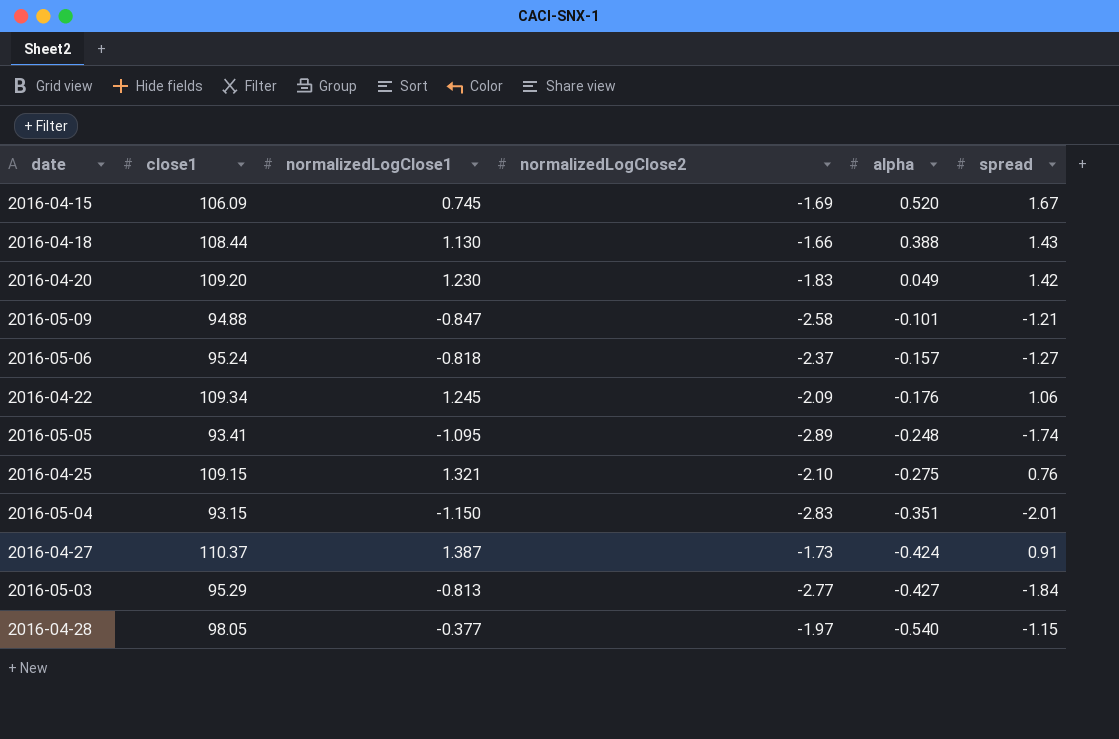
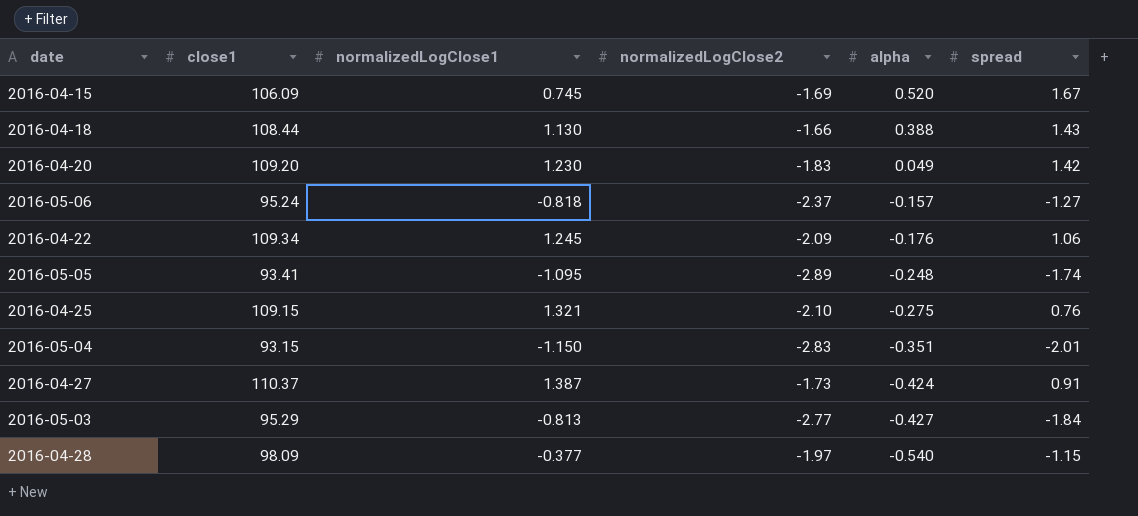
row 2016-05-09: 94.88 | -0.847 | -2.58 | -0.101 | -1.21 -> none
2016-04-28 | close1: 98.05 -> 98.09

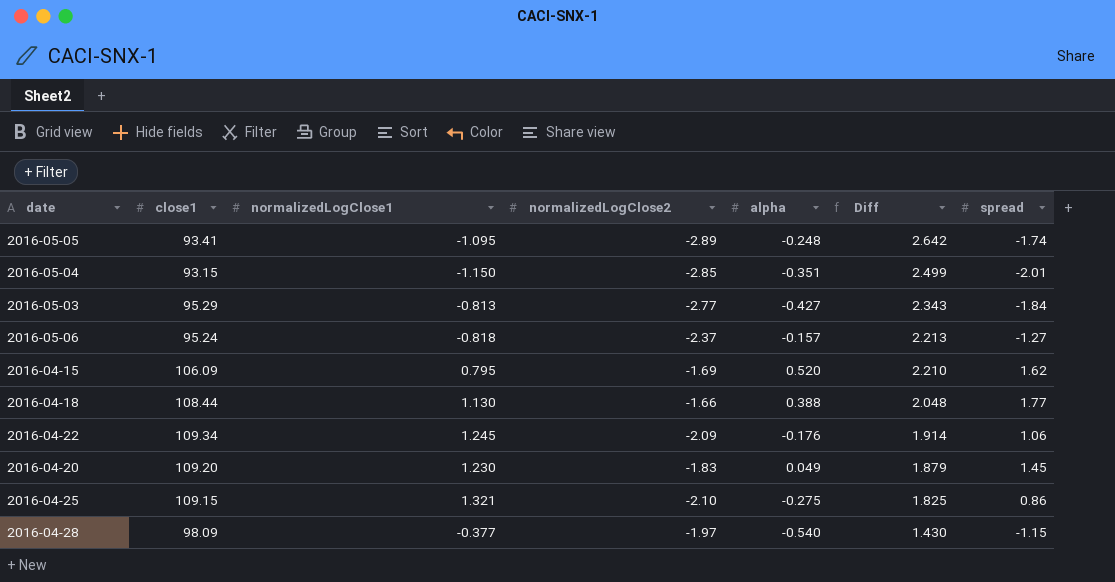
row order: alpha descending -> Diff descending
column Diff | formula: none -> [alpha] - [normalizedLogClose2]
row 2016-04-27: 110.37 | 1.387 | -1.73 | -0.424 | 0.91 -> none
2016-05-04 | normalizedLogClose2: -2.83 -> -2.85
2016-04-15 | normalizedLogClose1: 0.745 -> 0.795
2016-04-15 | spread: 1.67 -> 1.62
2016-04-18 | spread: 1.43 -> 1.77
2016-04-20 | spread: 1.42 -> 1.45
2016-04-25 | spread: 0.76 -> 0.86

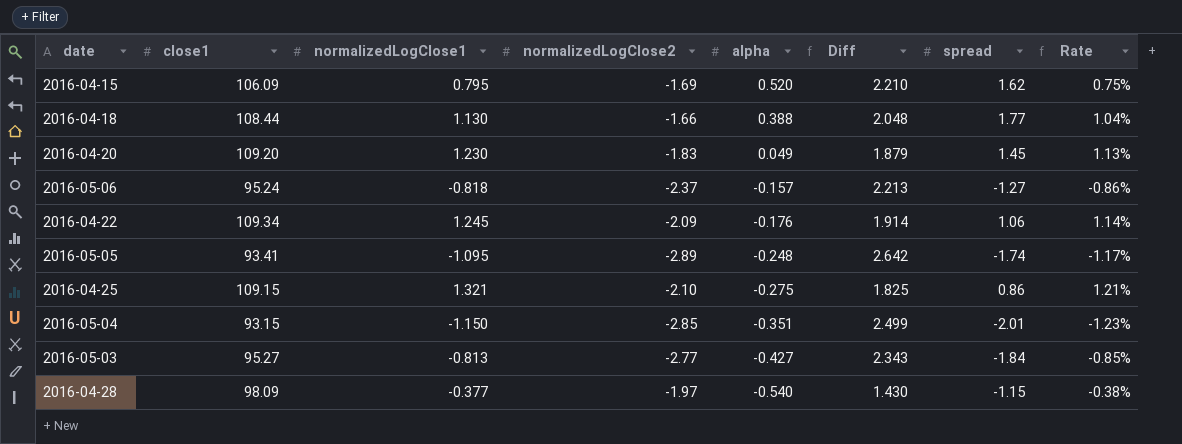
row order: Diff descending -> alpha descending
column Rate | formula: none -> [normalizedLogClose1] / [close1]
2016-05-03 | close1: 95.29 -> 95.27

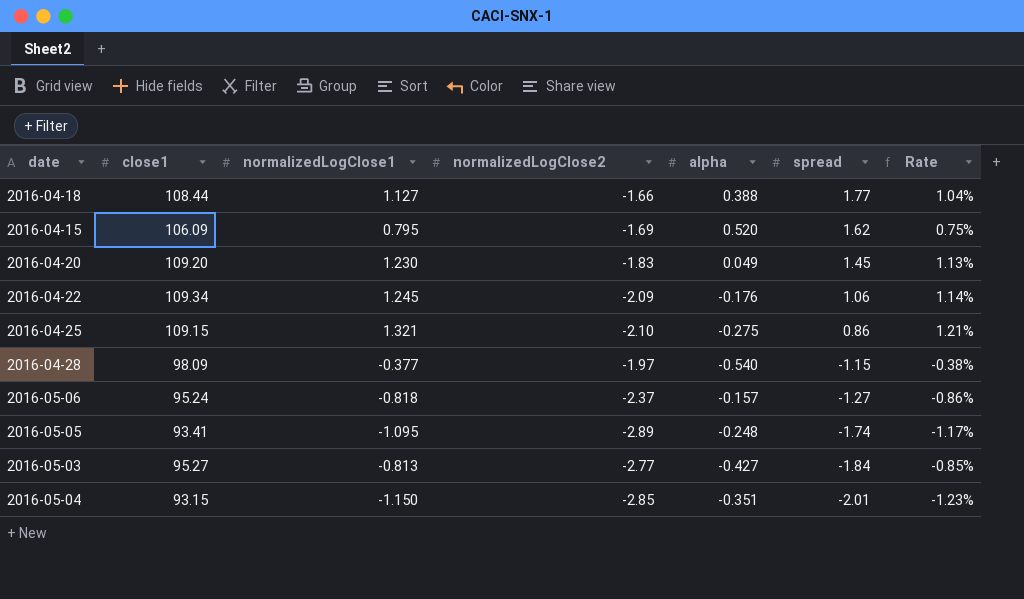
row order: alpha descending -> spread descending
column Diff | formula: [alpha] - [normalizedLogClose2] -> none
2016-04-18 | normalizedLogClose1: 1.130 -> 1.127

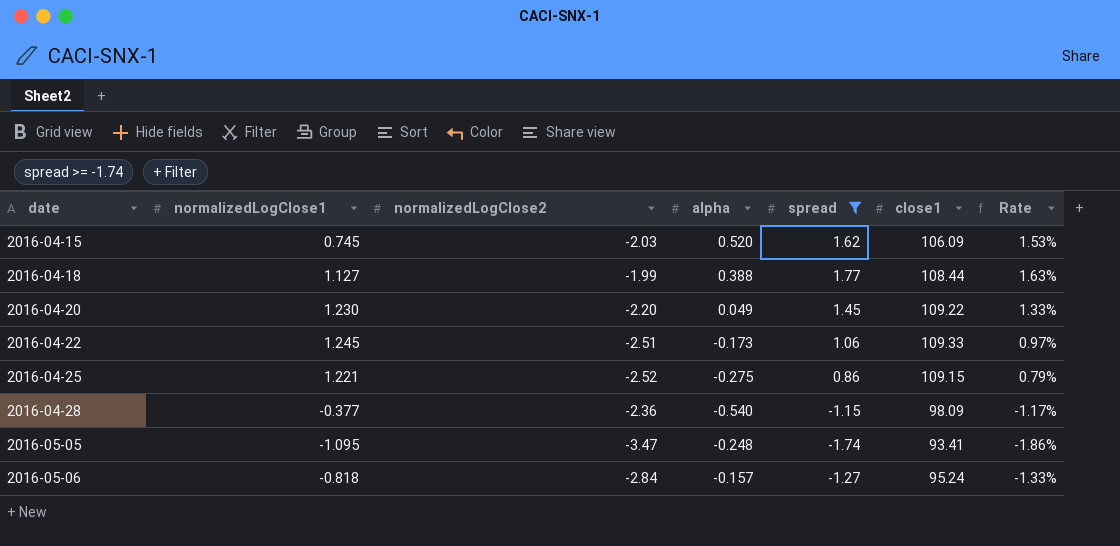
filter: none -> spread >= -1.74
row order: spread descending -> date ascending
column close1 | position: 2 -> 6
column Rate | formula: [normalizedLogClose1] / [close1] -> [spread] / [close1]
2016-04-15 | normalizedLogClose1: 0.795 -> 0.745
2016-04-15 | normalizedLogClose2: -1.69 -> -2.03
2016-04-18 | normalizedLogClose2: -1.66 -> -1.99
2016-04-20 | normalizedLogClose2: -1.83 -> -2.20
2016-04-20 | close1: 109.20 -> 109.22
2016-04-22 | normalizedLogClose2: -2.09 -> -2.51
2016-04-22 | alpha: -0.176 -> -0.173
2016-04-22 | close1: 109.34 -> 109.33
2016-04-25 | normalizedLogClose1: 1.321 -> 1.221
2016-04-25 | normalizedLogClose2: -2.10 -> -2.52
2016-04-28 | normalizedLogClose2: -1.97 -> -2.36
2016-05-05 | normalizedLogClose2: -2.89 -> -3.47
2016-05-06 | normalizedLogClose2: -2.37 -> -2.84

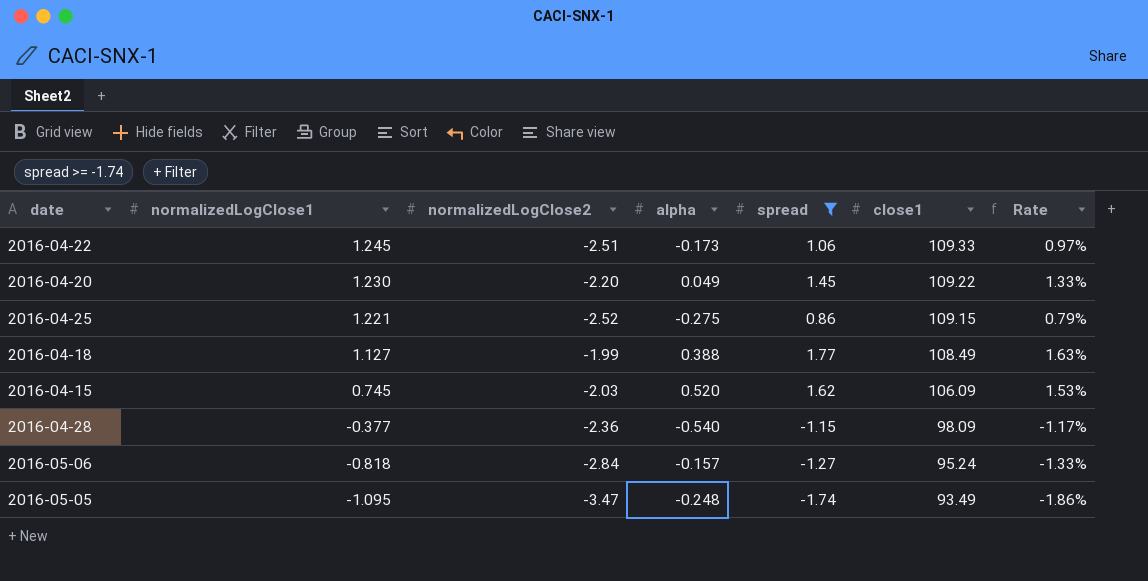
row order: date ascending -> normalizedLogClose1 descending
2016-04-18 | close1: 108.44 -> 108.49
2016-05-05 | close1: 93.41 -> 93.49

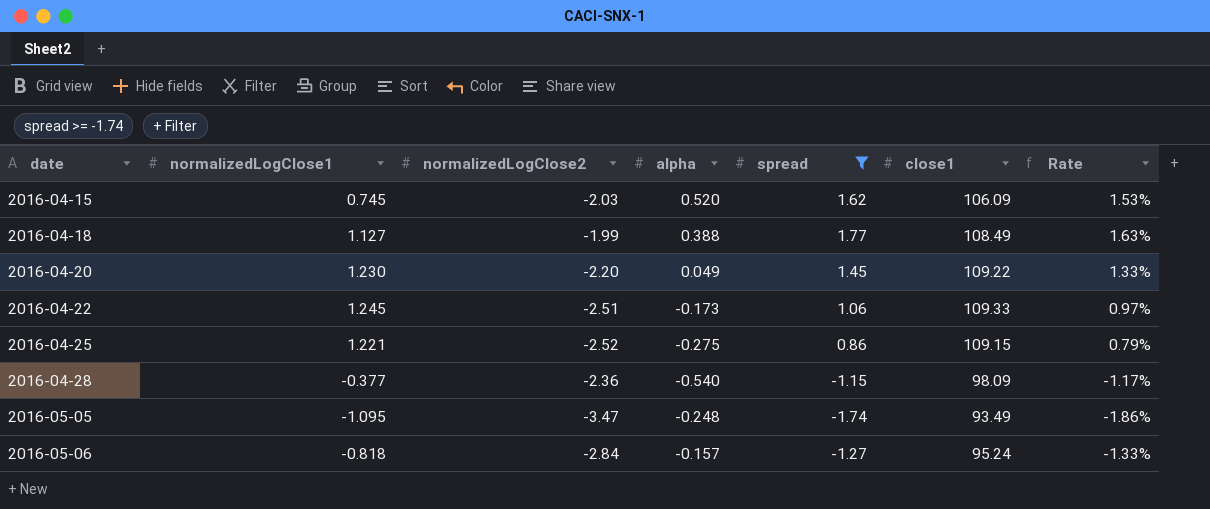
row order: normalizedLogClose1 descending -> date ascending

